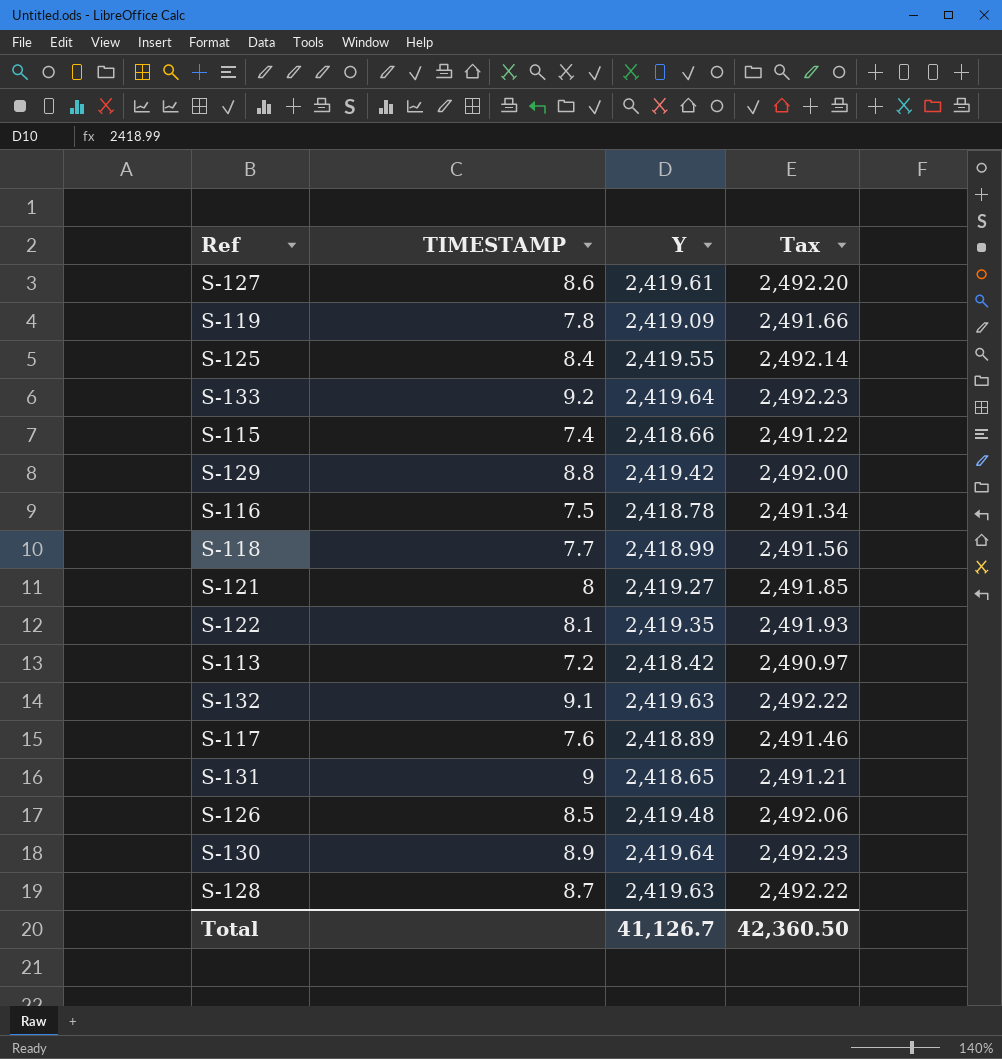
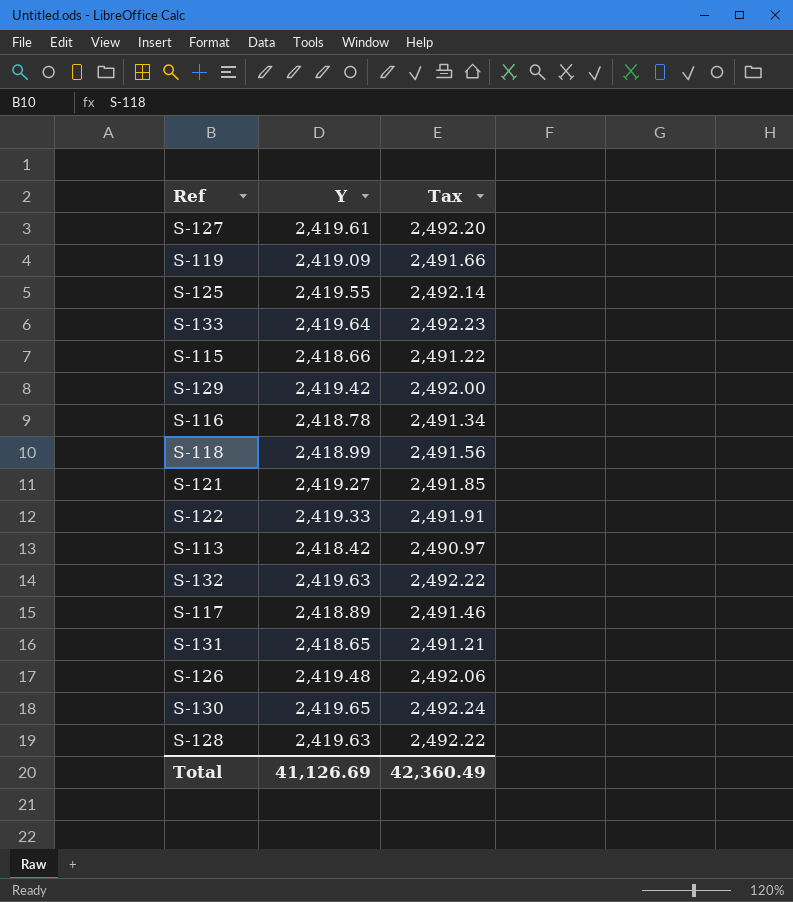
column TIMESTAMP | position: 2 -> none
S-122 | Y: 2,419.35 -> 2,419.33
S-122 | Tax: 2,491.93 -> 2,491.91
S-130 | Y: 2,419.64 -> 2,419.65
S-130 | Tax: 2,492.23 -> 2,492.24
Total | Y: 41,126.7 -> 41,126.69
Total | Tax: 42,360.50 -> 42,360.49

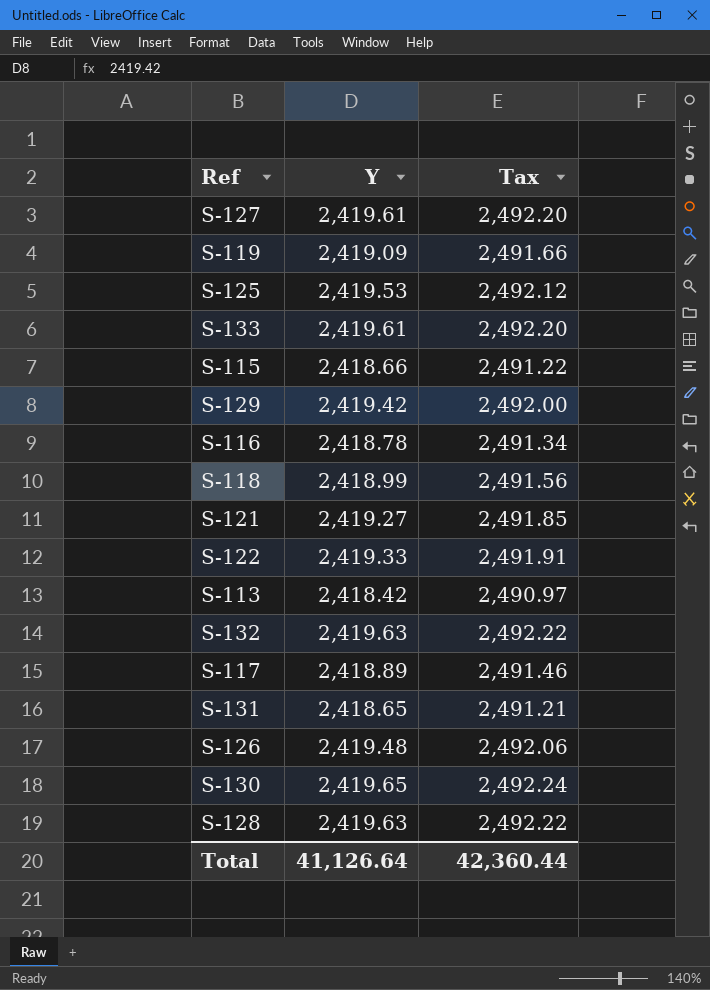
S-125 | Y: 2,419.55 -> 2,419.53
S-125 | Tax: 2,492.14 -> 2,492.12
S-133 | Y: 2,419.64 -> 2,419.61
S-133 | Tax: 2,492.23 -> 2,492.20
Total | Y: 41,126.69 -> 41,126.64
Total | Tax: 42,360.49 -> 42,360.44

